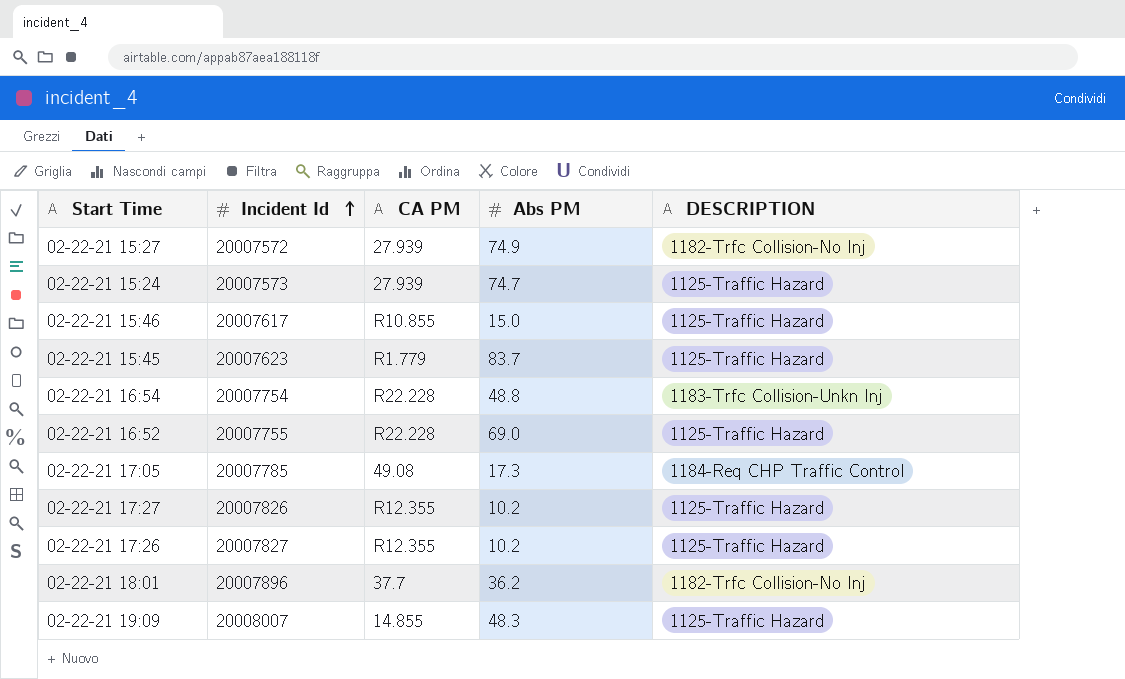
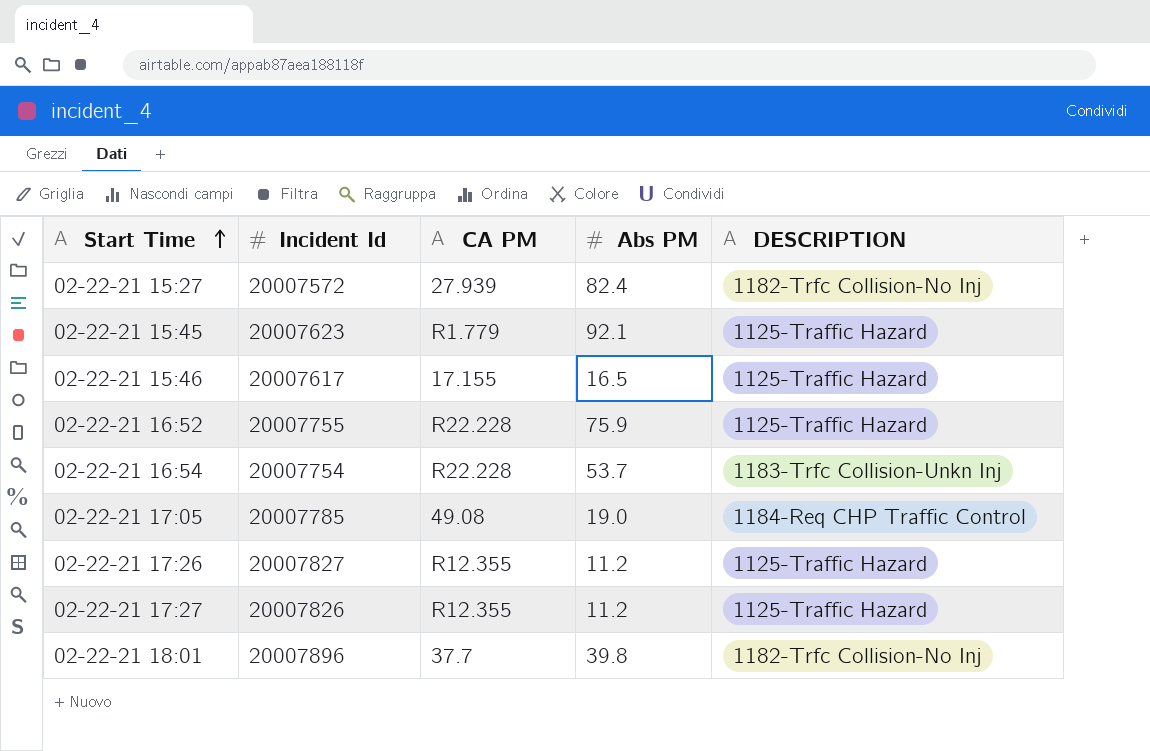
row order: Incident Id ascending -> Start Time ascending
row 02-22-21 15:24: 20007573 | 27.939 | 74.7 | 1125-Traffic Hazard -> none
row 02-22-21 19:09: 20008007 | 14.855 | 48.3 | 1125-Traffic Hazard -> none
02-22-21 15:27 | Abs PM: 74.9 -> 82.4
02-22-21 15:45 | Abs PM: 83.7 -> 92.1
02-22-21 15:46 | CA PM: R10.855 -> 17.155
02-22-21 15:46 | Abs PM: 15.0 -> 16.5
02-22-21 16:52 | Abs PM: 69.0 -> 75.9
02-22-21 16:54 | Abs PM: 48.8 -> 53.7
02-22-21 17:05 | Abs PM: 17.3 -> 19.0
02-22-21 17:26 | Abs PM: 10.2 -> 11.2
02-22-21 17:27 | Abs PM: 10.2 -> 11.2
02-22-21 18:01 | Abs PM: 36.2 -> 39.8

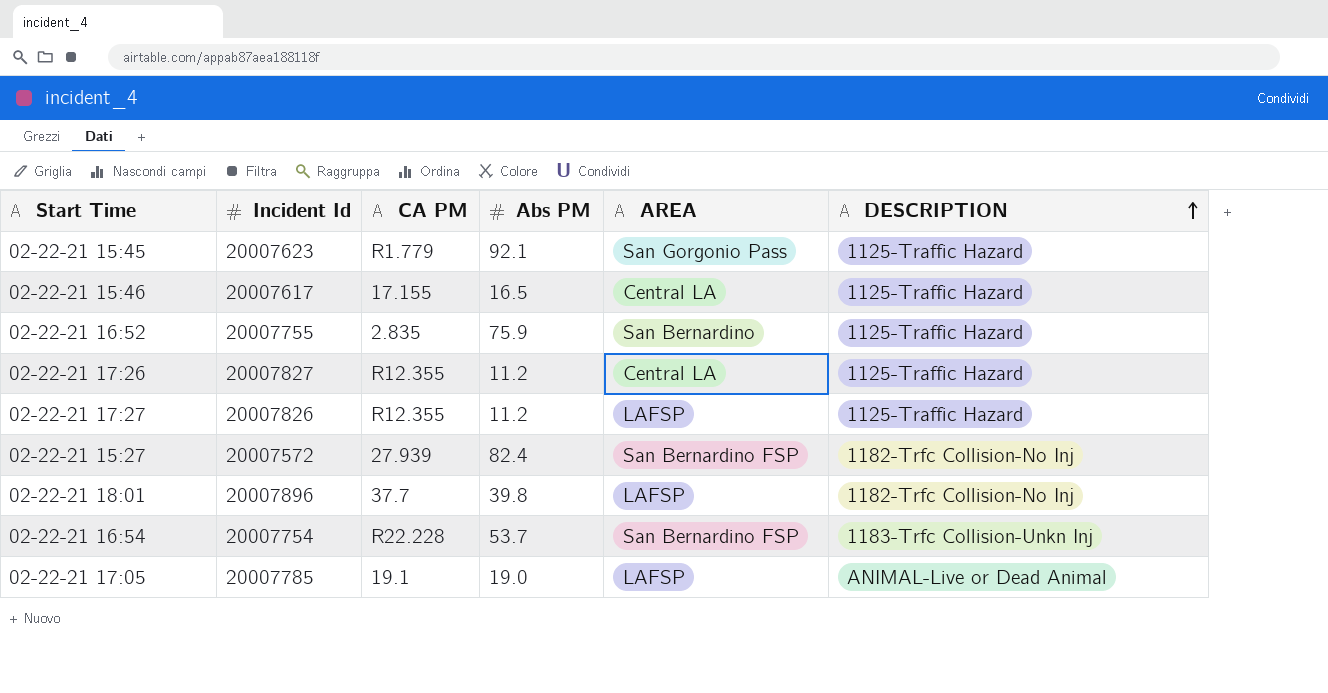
row order: Start Time ascending -> DESCRIPTION ascending
column AREA | position: none -> 5
02-22-21 16:52 | CA PM: R22.228 -> 2.835
02-22-21 17:05 | CA PM: 49.08 -> 19.1
02-22-21 17:05 | DESCRIPTION: 1184-Req CHP Traffic Control -> ANIMAL-Live or Dead Animal

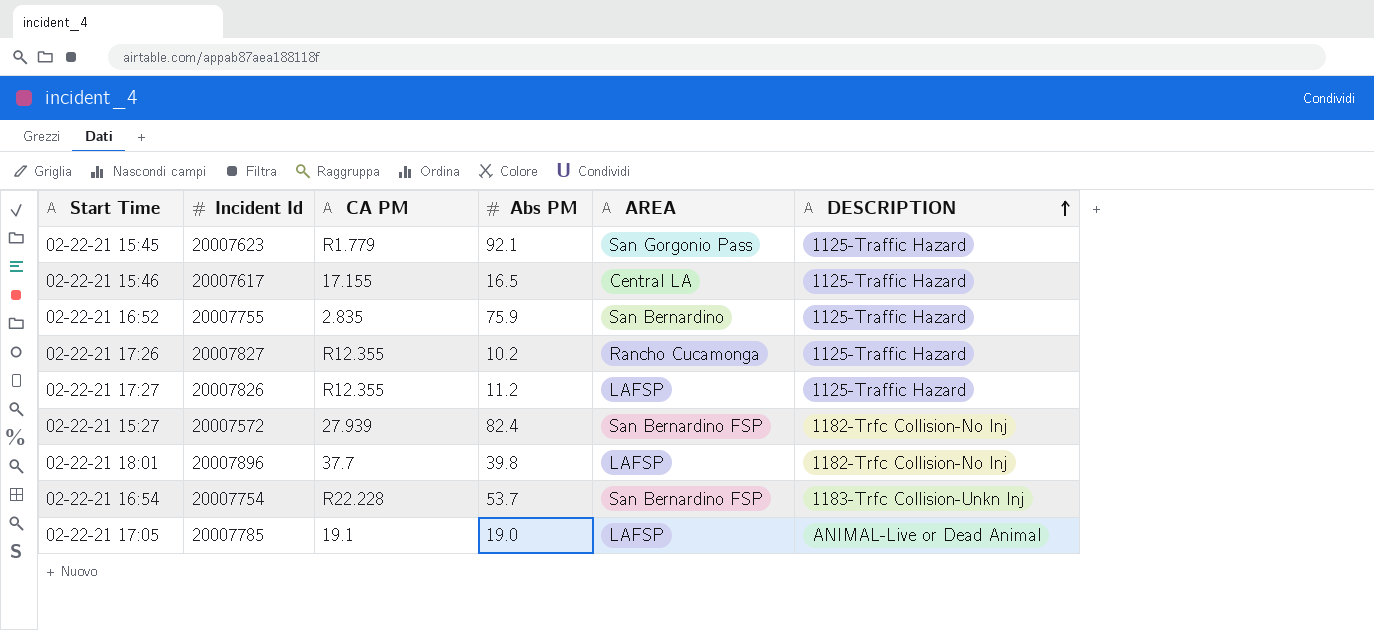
02-22-21 17:26 | Abs PM: 11.2 -> 10.2
02-22-21 17:26 | AREA: Central LA -> Rancho Cucamonga

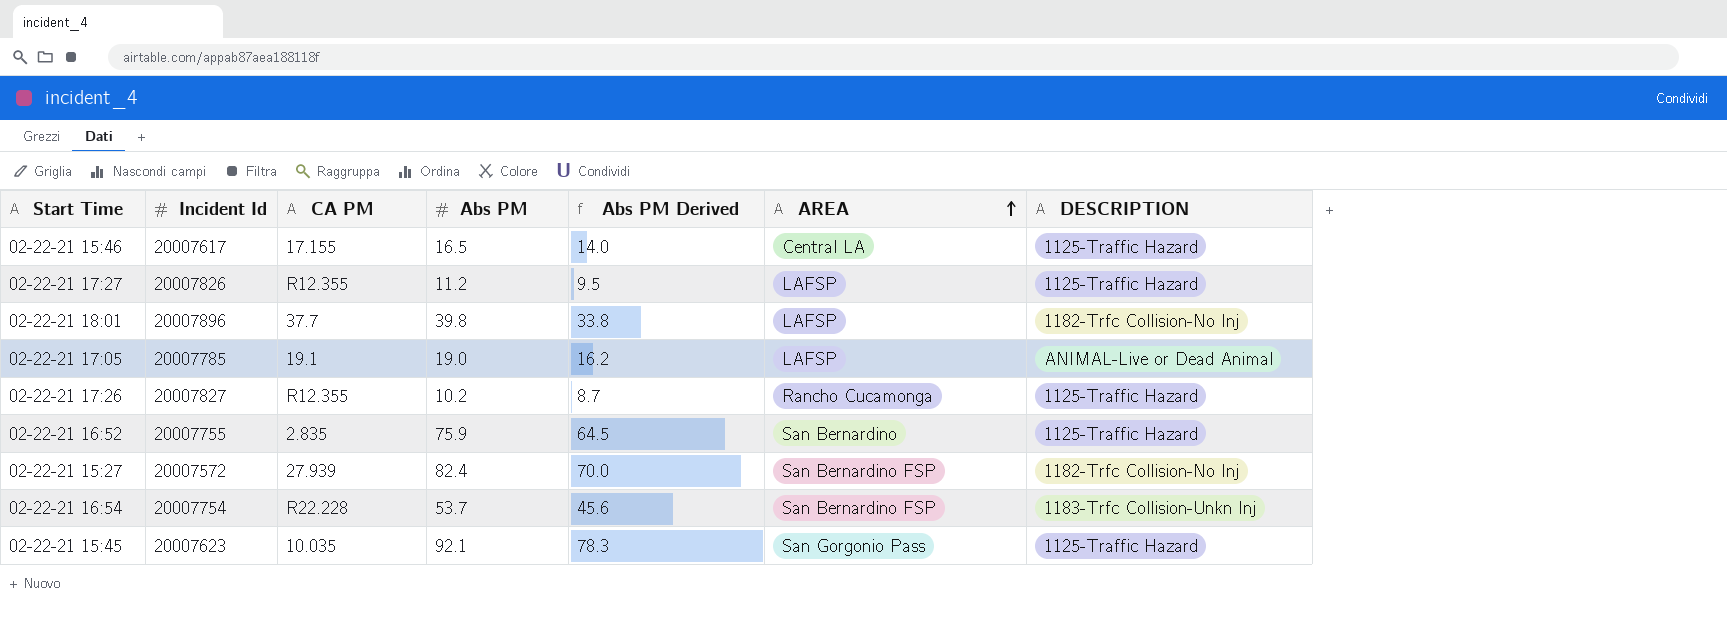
row order: DESCRIPTION ascending -> AREA ascending
column Abs PM Derived | formula: none -> [Abs PM] * 0.85
02-22-21 15:45 | CA PM: R1.779 -> 10.035

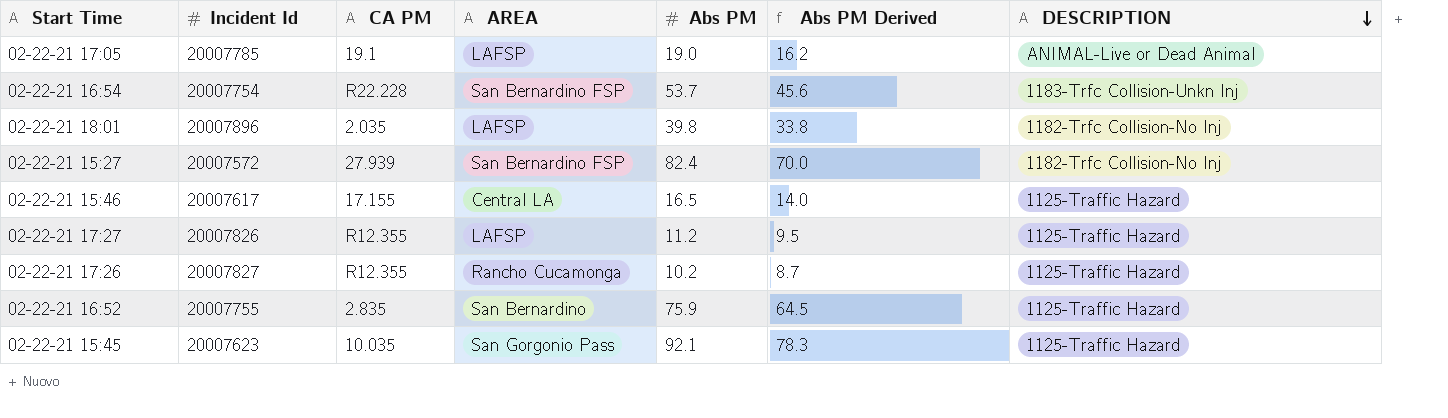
row order: AREA ascending -> DESCRIPTION descending
column AREA | position: 6 -> 4
02-22-21 18:01 | CA PM: 37.7 -> 2.035

